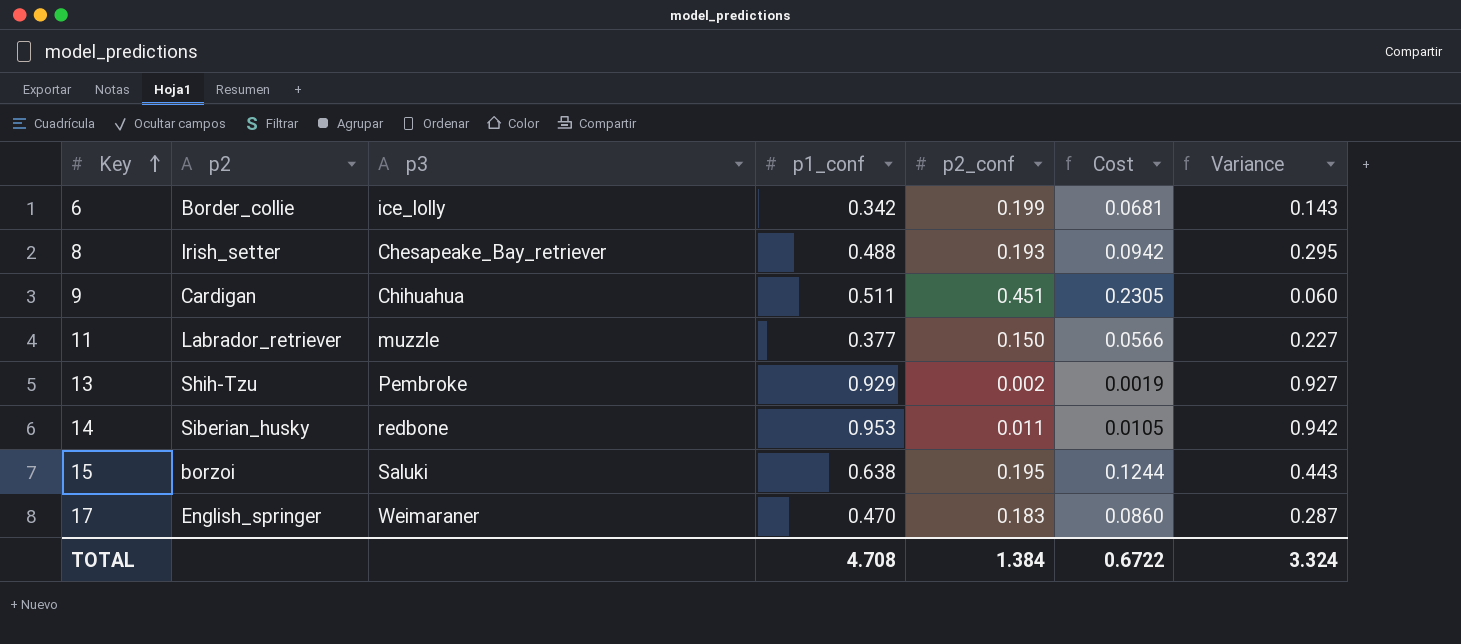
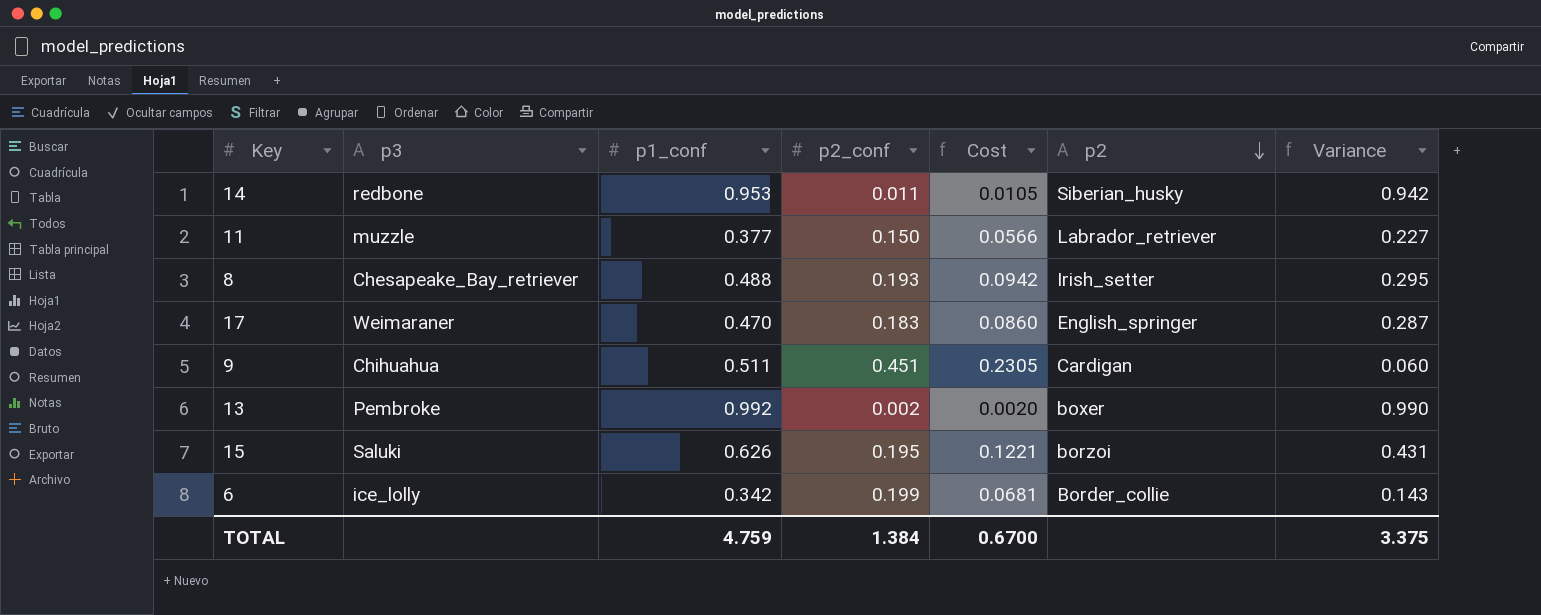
row order: Key ascending -> p2 descending
column p2 | position: 2 -> 6
13 | p1_conf: 0.929 -> 0.992
13 | Cost: 0.0019 -> 0.0020
13 | p2: Shih-Tzu -> boxer
13 | Variance: 0.927 -> 0.990
15 | p1_conf: 0.638 -> 0.626
15 | Cost: 0.1244 -> 0.1221
15 | Variance: 0.443 -> 0.431
TOTAL | p1_conf: 4.708 -> 4.759
TOTAL | Cost: 0.6722 -> 0.6700
TOTAL | Variance: 3.324 -> 3.375

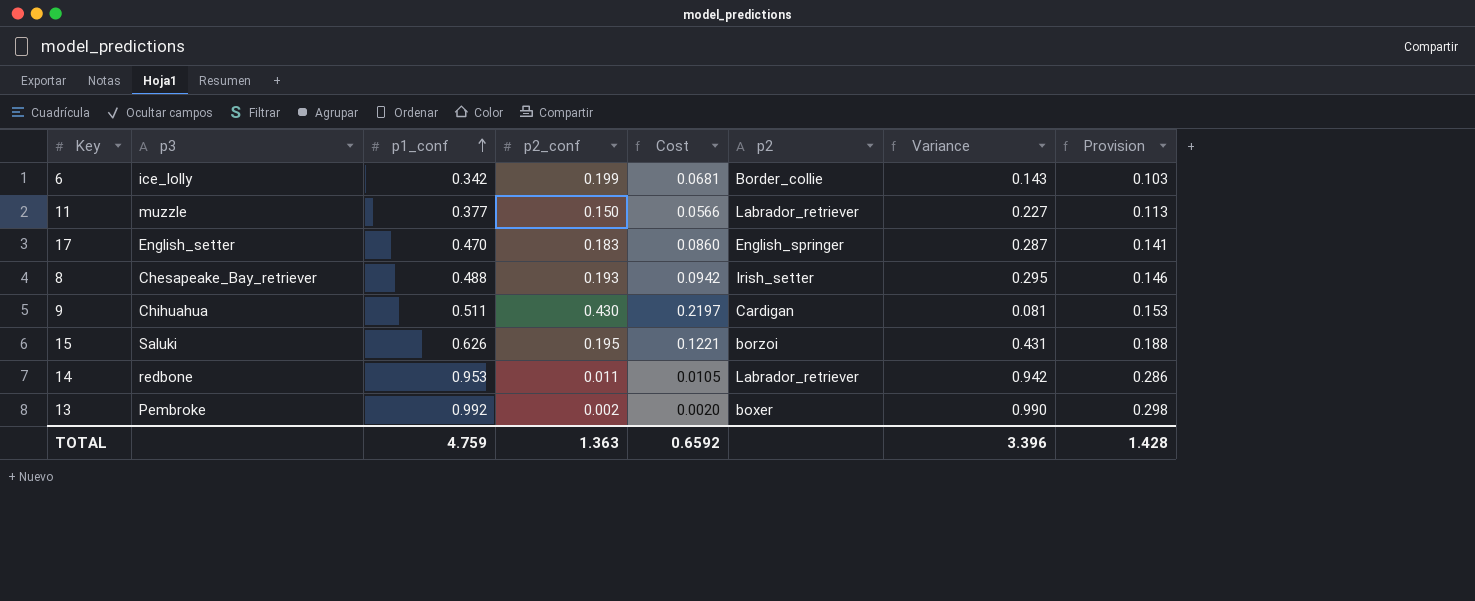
row order: p2 descending -> p1_conf ascending
column Provision | formula: none -> [p1_conf] * 0.3
17 | p3: Weimaraner -> English_setter
9 | p2_conf: 0.451 -> 0.430
9 | Cost: 0.2305 -> 0.2197
9 | Variance: 0.060 -> 0.081
14 | p2: Siberian_husky -> Labrador_retriever
TOTAL | p2_conf: 1.384 -> 1.363
TOTAL | Cost: 0.6700 -> 0.6592
TOTAL | Variance: 3.375 -> 3.396

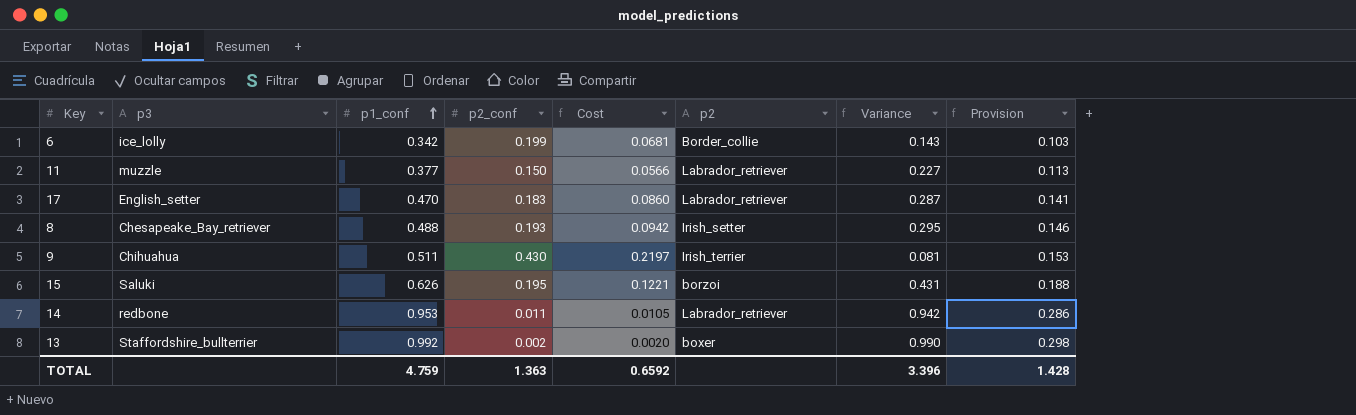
17 | p2: English_springer -> Labrador_retriever
9 | p2: Cardigan -> Irish_terrier
13 | p3: Pembroke -> Staffordshire_bullterrier

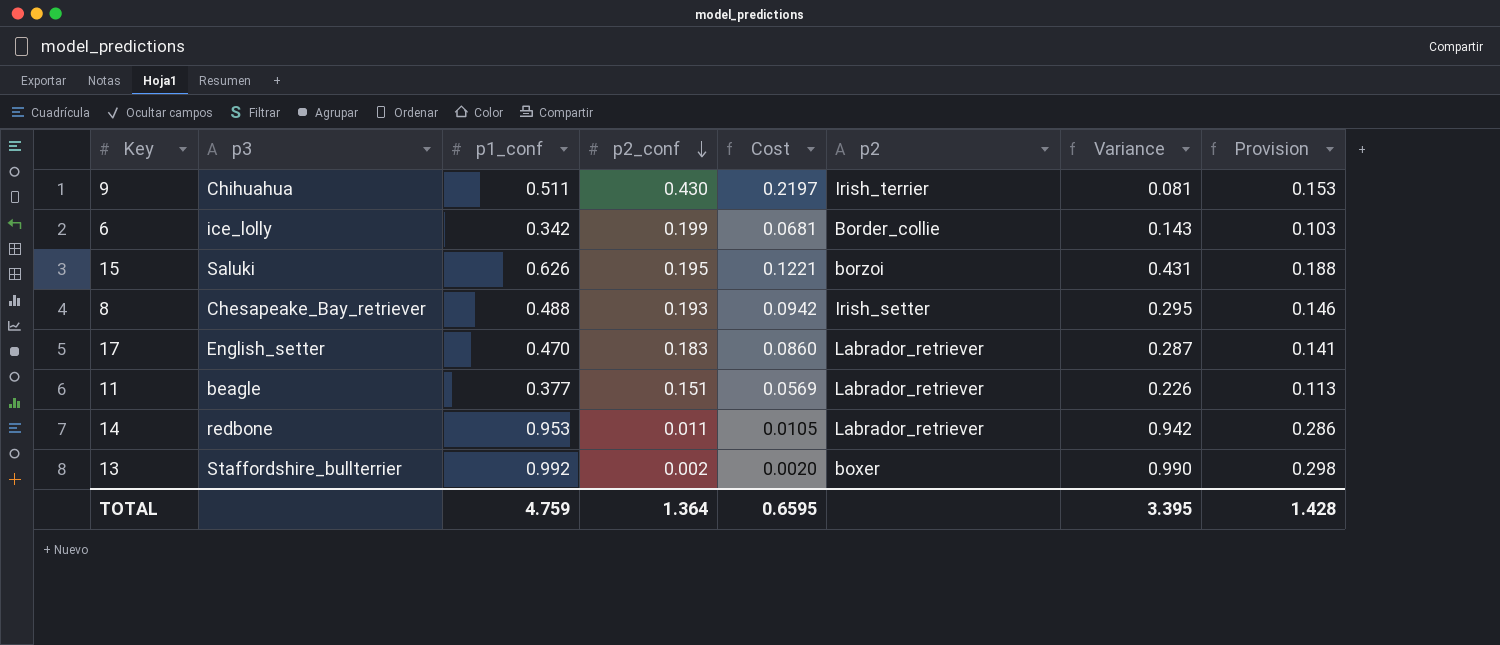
row order: p1_conf ascending -> p2_conf descending
11 | p3: muzzle -> beagle
11 | p2_conf: 0.150 -> 0.151
11 | Cost: 0.0566 -> 0.0569
11 | Variance: 0.227 -> 0.226
TOTAL | p2_conf: 1.363 -> 1.364
TOTAL | Cost: 0.6592 -> 0.6595
TOTAL | Variance: 3.396 -> 3.395

